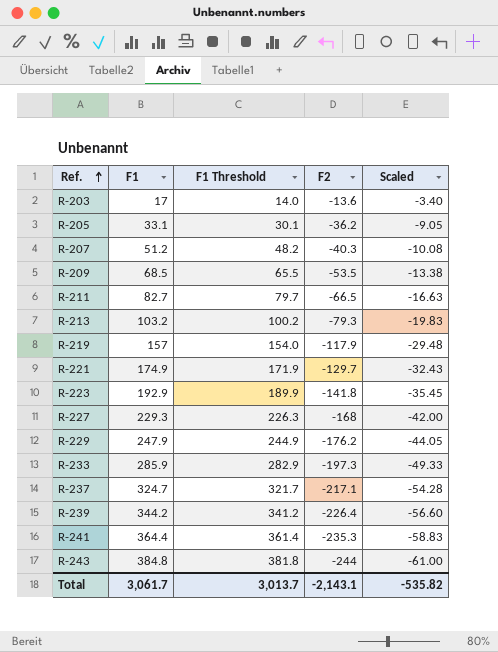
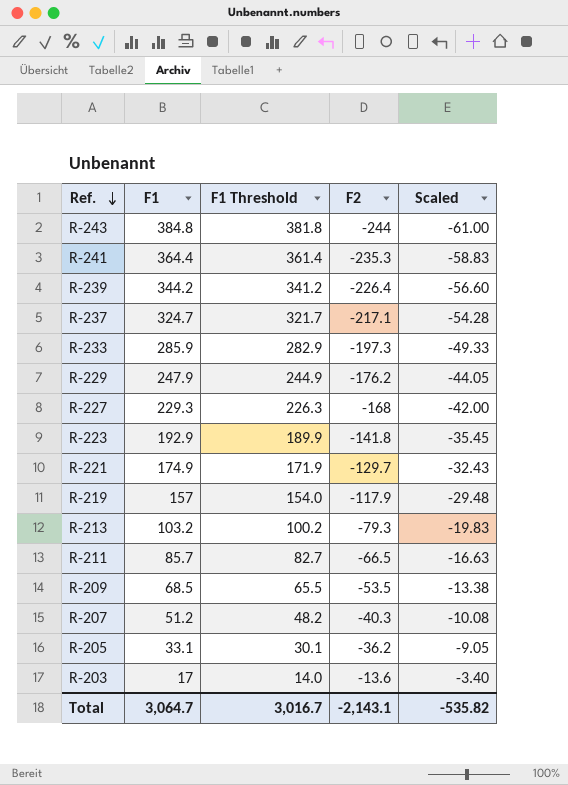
row order: Ref. ascending -> Ref. descending
R-211 | F1: 82.7 -> 85.7
R-211 | F1 Threshold: 79.7 -> 82.7
Total | F1: 3,061.7 -> 3,064.7
Total | F1 Threshold: 3,013.7 -> 3,016.7

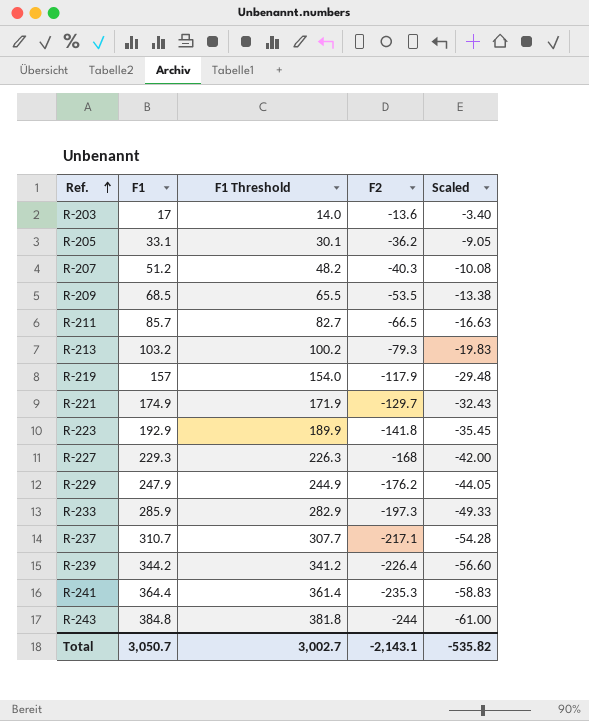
row order: Ref. descending -> Ref. ascending
R-237 | F1: 324.7 -> 310.7
R-237 | F1 Threshold: 321.7 -> 307.7
Total | F1: 3,064.7 -> 3,050.7
Total | F1 Threshold: 3,016.7 -> 3,002.7

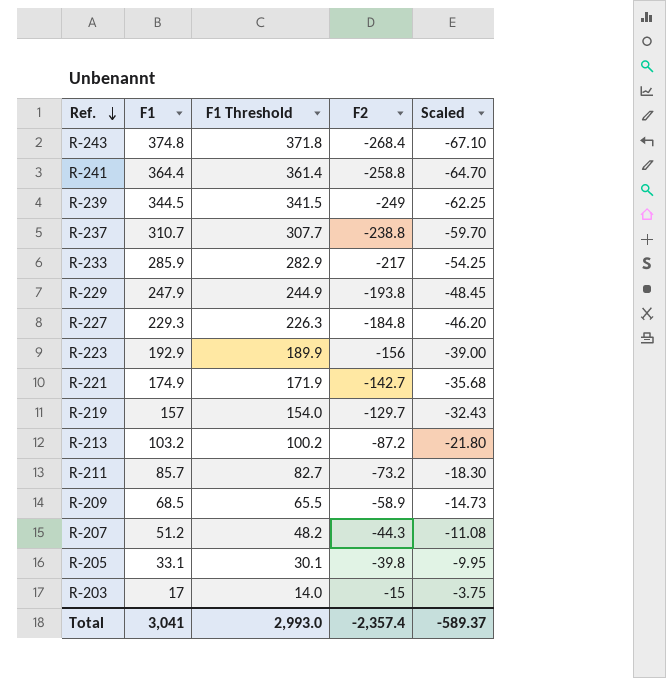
row order: Ref. ascending -> Ref. descending
R-243 | F1: 384.8 -> 374.8
R-243 | F1 Threshold: 381.8 -> 371.8
R-243 | F2: -244 -> -268.4
R-243 | Scaled: -61.00 -> -67.10
R-241 | F2: -235.3 -> -258.8
R-241 | Scaled: -58.83 -> -64.70
R-239 | F1: 344.2 -> 344.5
R-239 | F1 Threshold: 341.2 -> 341.5
R-239 | F2: -226.4 -> -249
R-239 | Scaled: -56.60 -> -62.25
R-237 | F2: -217.1 -> -238.8
R-237 | Scaled: -54.28 -> -59.70
R-233 | F2: -197.3 -> -217
R-233 | Scaled: -49.33 -> -54.25
R-229 | F2: -176.2 -> -193.8
R-229 | Scaled: -44.05 -> -48.45
R-227 | F2: -168 -> -184.8
R-227 | Scaled: -42.00 -> -46.20
R-223 | F2: -141.8 -> -156
R-223 | Scaled: -35.45 -> -39.00
R-221 | F2: -129.7 -> -142.7
R-221 | Scaled: -32.43 -> -35.68
R-219 | F2: -117.9 -> -129.7
R-219 | Scaled: -29.48 -> -32.43
R-213 | F2: -79.3 -> -87.2
R-213 | Scaled: -19.83 -> -21.80
R-211 | F2: -66.5 -> -73.2
R-211 | Scaled: -16.63 -> -18.30
R-209 | F2: -53.5 -> -58.9
R-209 | Scaled: -13.38 -> -14.73
R-207 | F2: -40.3 -> -44.3
R-207 | Scaled: -10.08 -> -11.08
R-205 | F2: -36.2 -> -39.8
R-205 | Scaled: -9.05 -> -9.95
R-203 | F2: -13.6 -> -15
R-203 | Scaled: -3.40 -> -3.75
Total | F1: 3,050.7 -> 3,041
Total | F1 Threshold: 3,002.7 -> 2,993.0
Total | F2: -2,143.1 -> -2,357.4
Total | Scaled: -535.82 -> -589.37

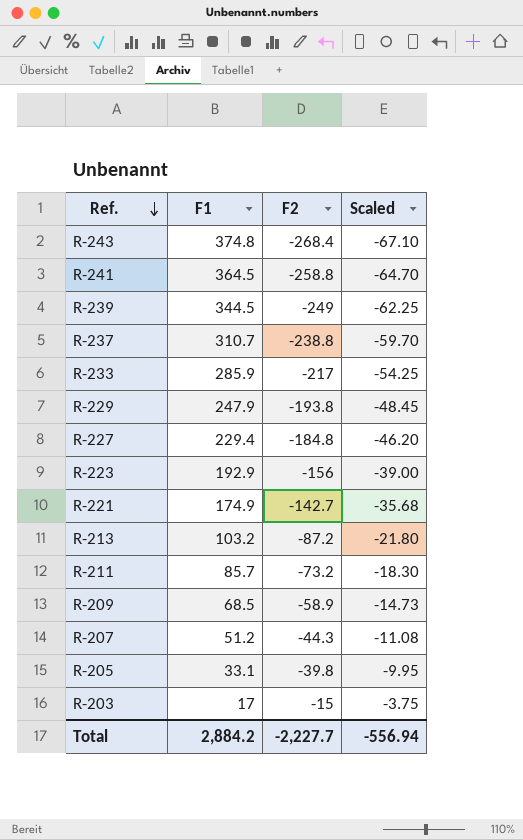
column F1 Threshold | formula: [F1] - 3 -> none
row R-219: 157 | 154.0 | -129.7 | -32.43 -> none
R-241 | F1: 364.4 -> 364.5
R-227 | F1: 229.3 -> 229.4
Total | F1: 3,041 -> 2,884.2
Total | F2: -2,357.4 -> -2,227.7
Total | Scaled: -589.37 -> -556.94

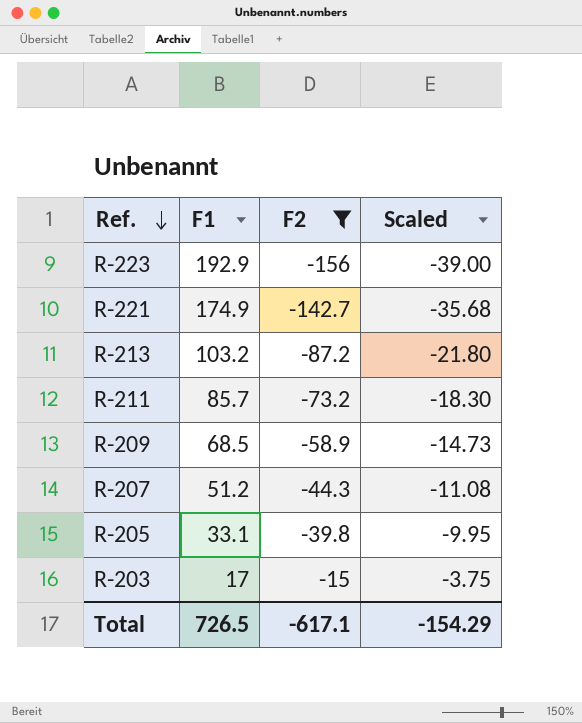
filter: none -> F2 >= -156
Total | F1: 2,884.2 -> 726.5
Total | F2: -2,227.7 -> -617.1
Total | Scaled: -556.94 -> -154.29

